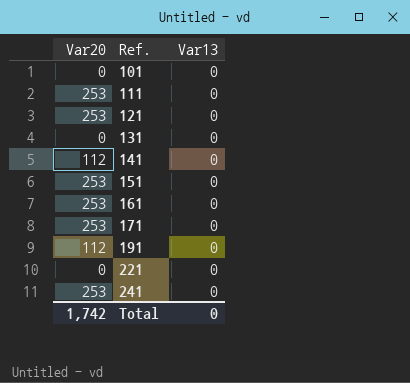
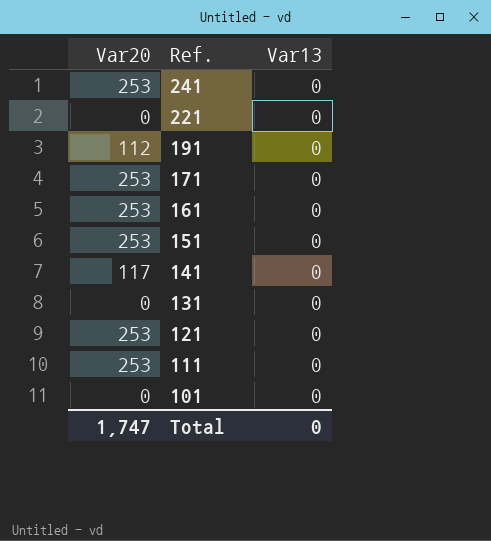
row order: Ref. ascending -> Ref. descending
141 | Var20: 112 -> 117
Total | Var20: 1,742 -> 1,747

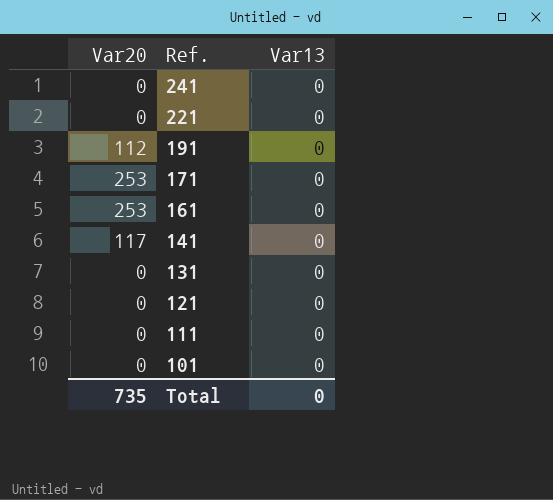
row 151: 253 | 0 -> none
241 | Var20: 253 -> 0
121 | Var20: 253 -> 0
111 | Var20: 253 -> 0
Total | Var20: 1,747 -> 735

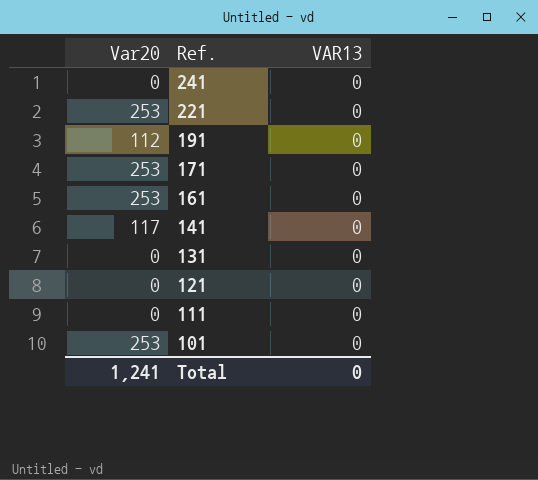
column name: Var13 -> VAR13
221 | Var20: 0 -> 253
101 | Var20: 0 -> 253
Total | Var20: 735 -> 1,241

